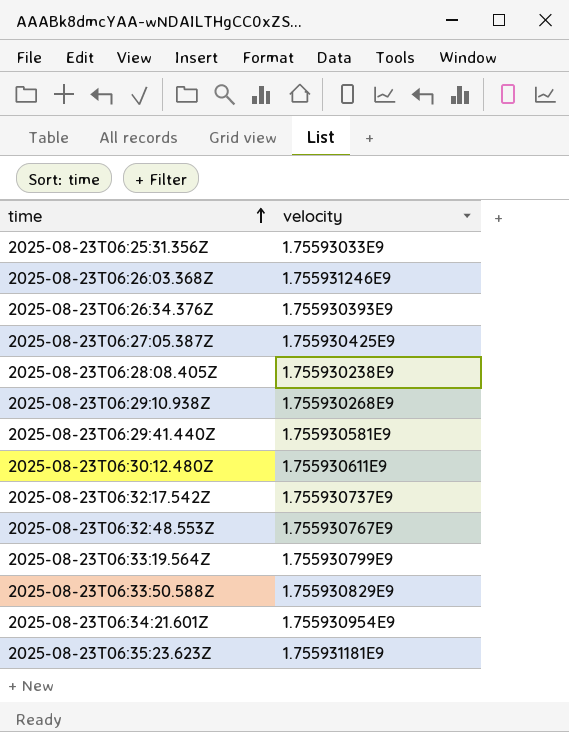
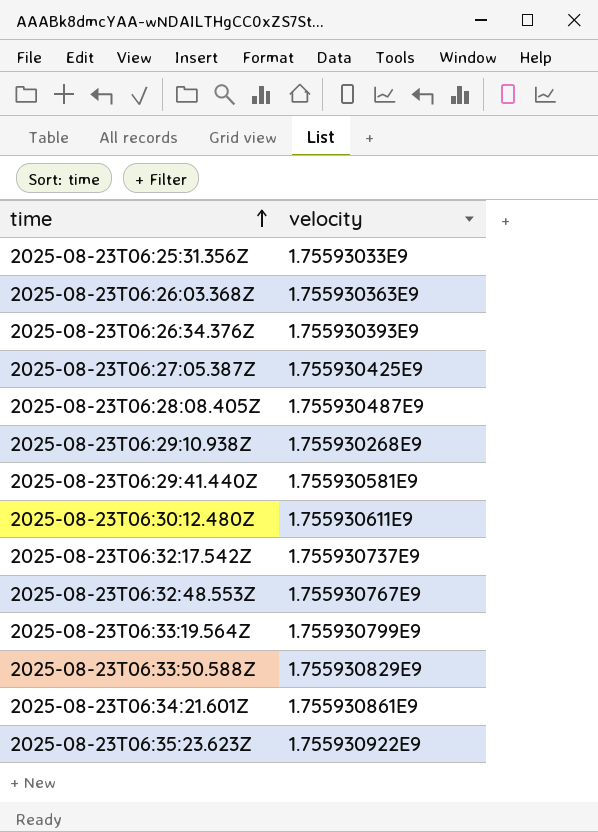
2025-08-23T06:26:03.368Z | velocity: 1.755931246E9 -> 1.755930363E9
2025-08-23T06:28:08.405Z | velocity: 1.755930238E9 -> 1.755930487E9
2025-08-23T06:34:21.601Z | velocity: 1.755930954E9 -> 1.755930861E9
2025-08-23T06:35:23.623Z | velocity: 1.755931181E9 -> 1.755930922E9

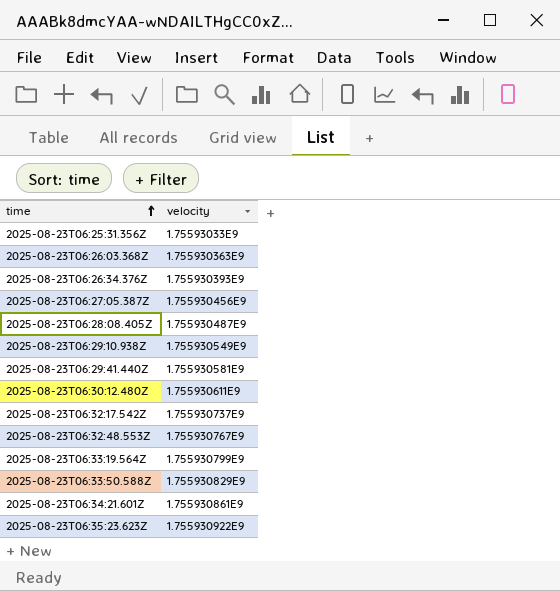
2025-08-23T06:27:05.387Z | velocity: 1.755930425E9 -> 1.755930456E9
2025-08-23T06:29:10.938Z | velocity: 1.755930268E9 -> 1.755930549E9

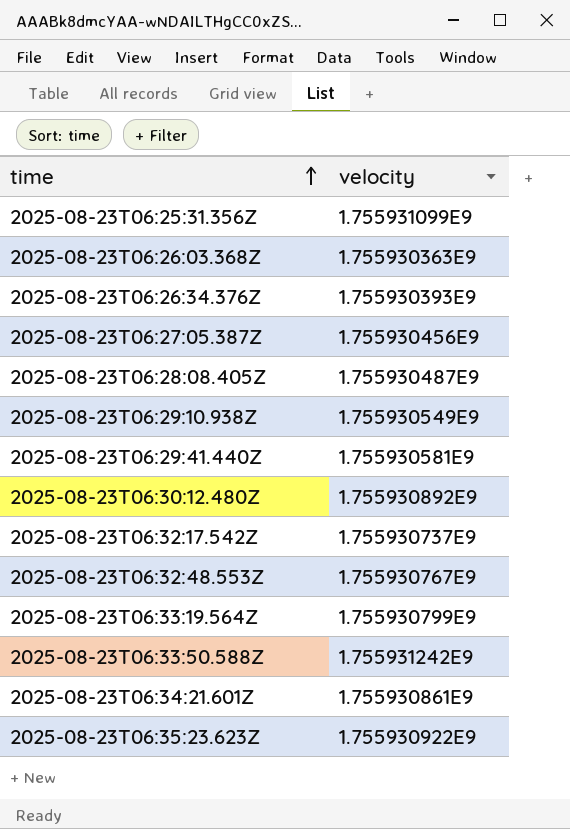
2025-08-23T06:25:31.356Z | velocity: 1.75593033E9 -> 1.755931099E9
2025-08-23T06:30:12.480Z | velocity: 1.755930611E9 -> 1.755930892E9
2025-08-23T06:33:50.588Z | velocity: 1.755930829E9 -> 1.755931242E9

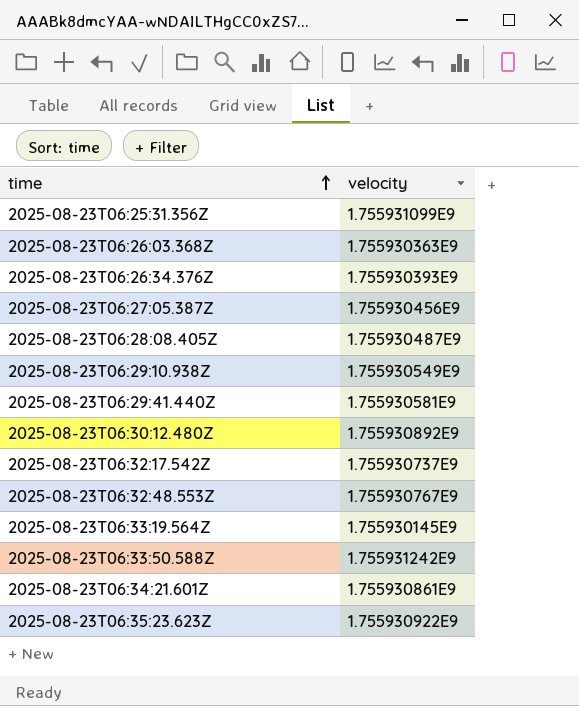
2025-08-23T06:33:19.564Z | velocity: 1.755930799E9 -> 1.755930145E9

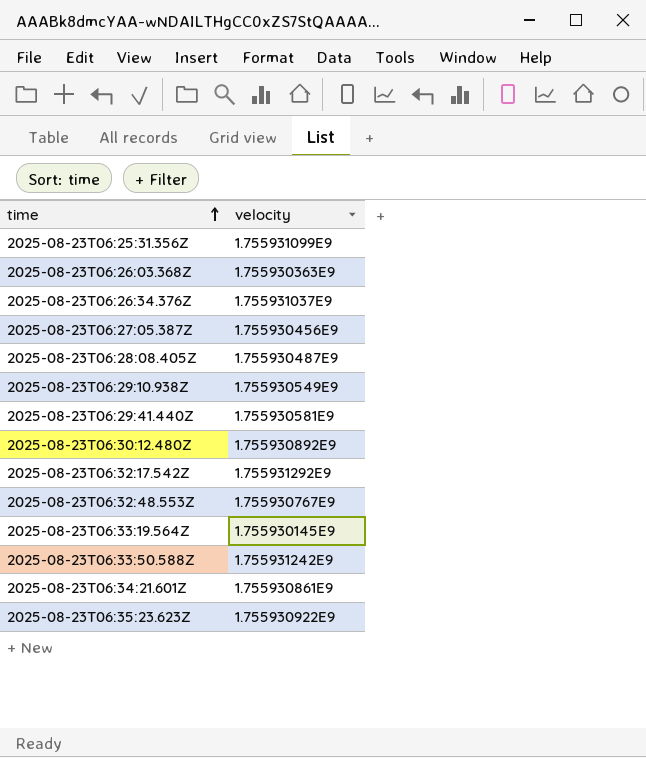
2025-08-23T06:26:34.376Z | velocity: 1.755930393E9 -> 1.755931037E9
2025-08-23T06:32:17.542Z | velocity: 1.755930737E9 -> 1.755931292E9

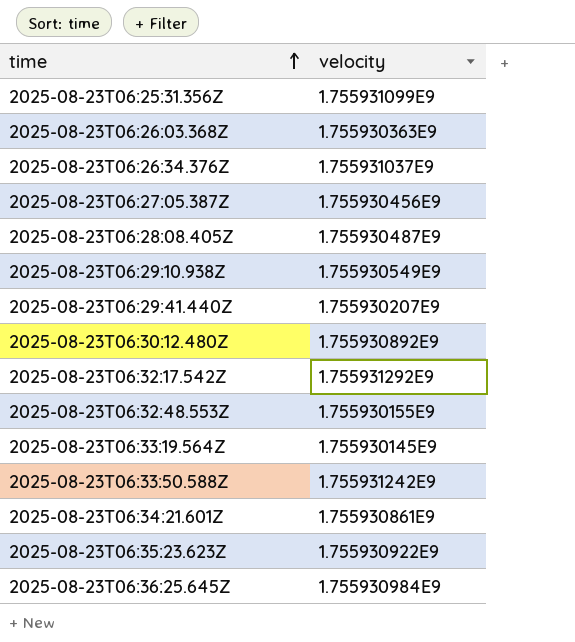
2025-08-23T06:29:41.440Z | velocity: 1.755930581E9 -> 1.755930207E9
2025-08-23T06:32:48.553Z | velocity: 1.755930767E9 -> 1.755930155E9
row 2025-08-23T06:36:25.645Z: none -> 1.755930984E9

